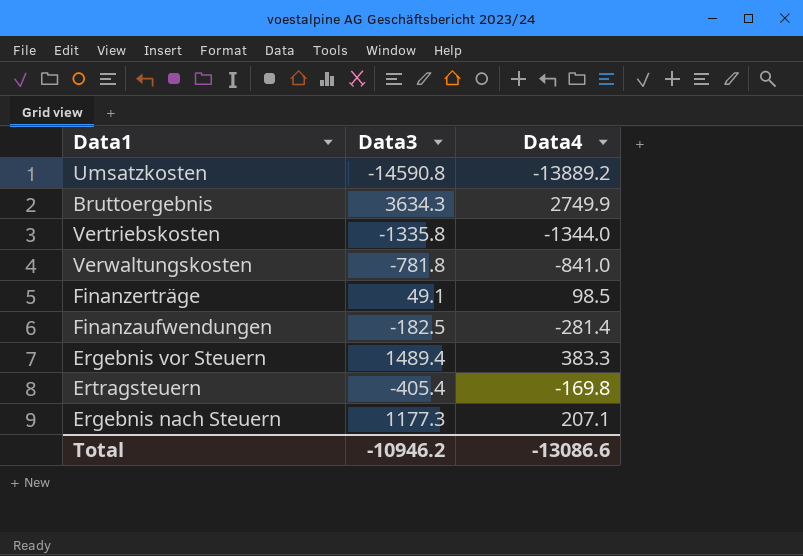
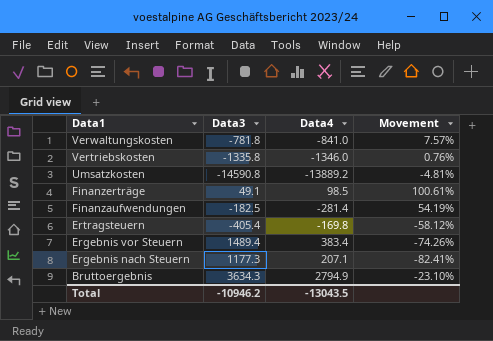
row order: none -> Data1 descending
column Movement | formula: none -> ([Data4] - [Data3]) / [Data3]
Vertriebskosten | Data4: -1344.0 -> -1346.0
Ergebnis vor Steuern | Data4: 383.3 -> 383.4
Bruttoergebnis | Data4: 2749.9 -> 2794.9
Total | Data4: -13086.6 -> -13043.5

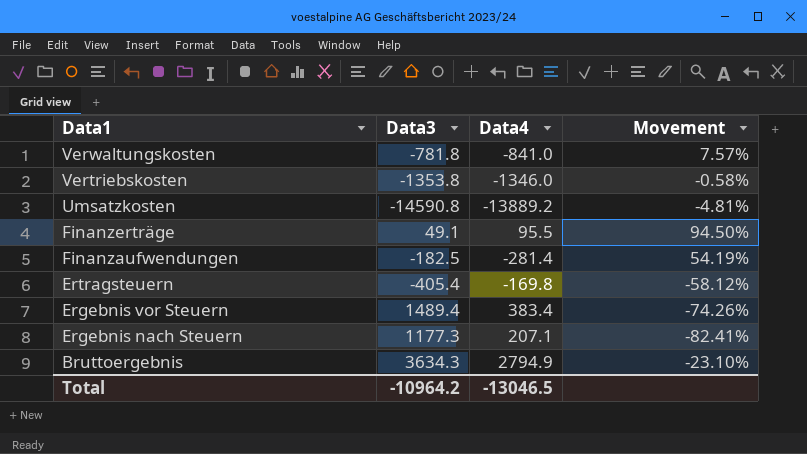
Vertriebskosten | Data3: -1335.8 -> -1353.8
Vertriebskosten | Movement: 0.76% -> -0.58%
Finanzerträge | Data4: 98.5 -> 95.5
Finanzerträge | Movement: 100.61% -> 94.50%
Total | Data3: -10946.2 -> -10964.2
Total | Data4: -13043.5 -> -13046.5

